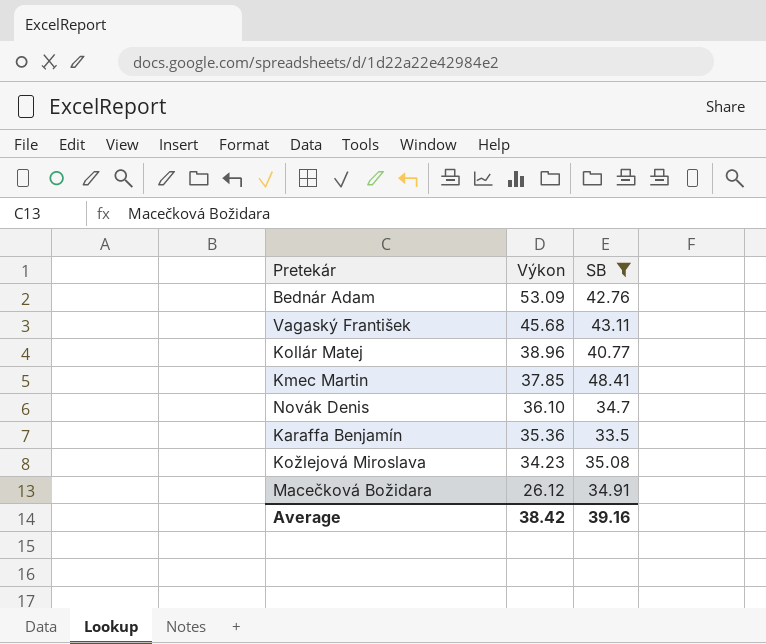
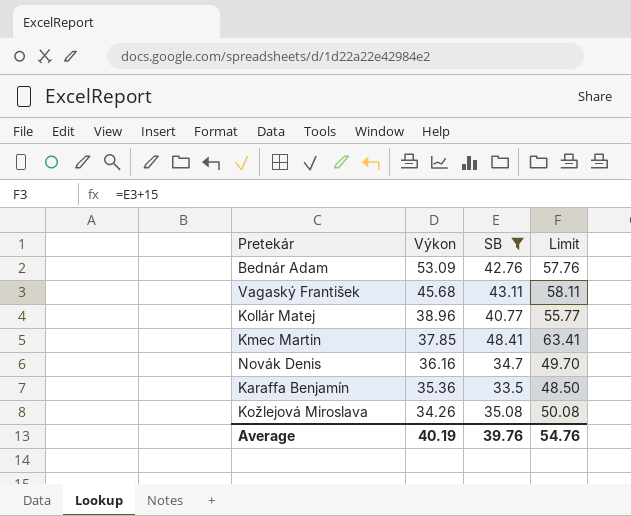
column Limit | formula: none -> [SB] + 15
row Macečková Božidara: 26.12 | 34.91 -> none
Novák Denis | Výkon: 36.10 -> 36.16
Kožlejová Miroslava | Výkon: 34.23 -> 34.26
Average | Výkon: 38.42 -> 40.19
Average | SB: 39.16 -> 39.76

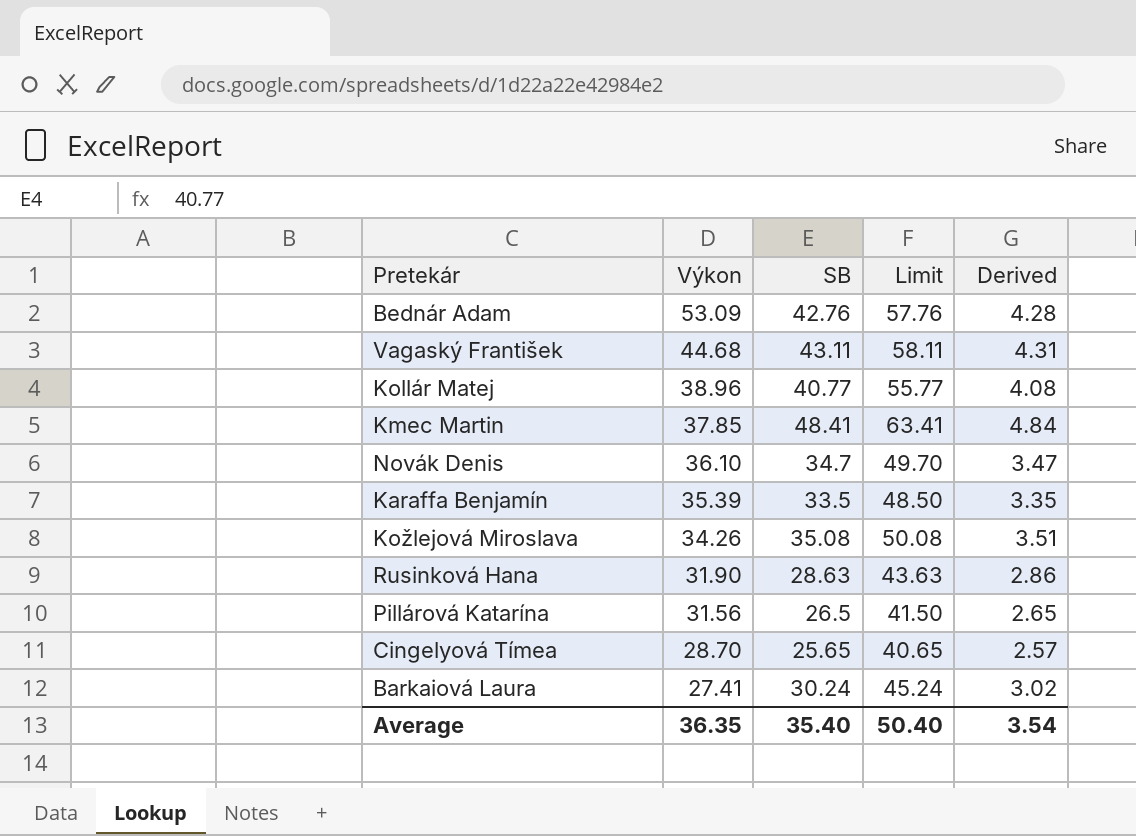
filter: SB >= 33.5 -> none
column Derived | formula: none -> [SB] * 0.1
Vagaský František | Výkon: 45.68 -> 44.68
Novák Denis | Výkon: 36.16 -> 36.10
Karaffa Benjamín | Výkon: 35.36 -> 35.39
Average | Výkon: 40.19 -> 36.35
Average | SB: 39.76 -> 35.40
Average | Limit: 54.76 -> 50.40

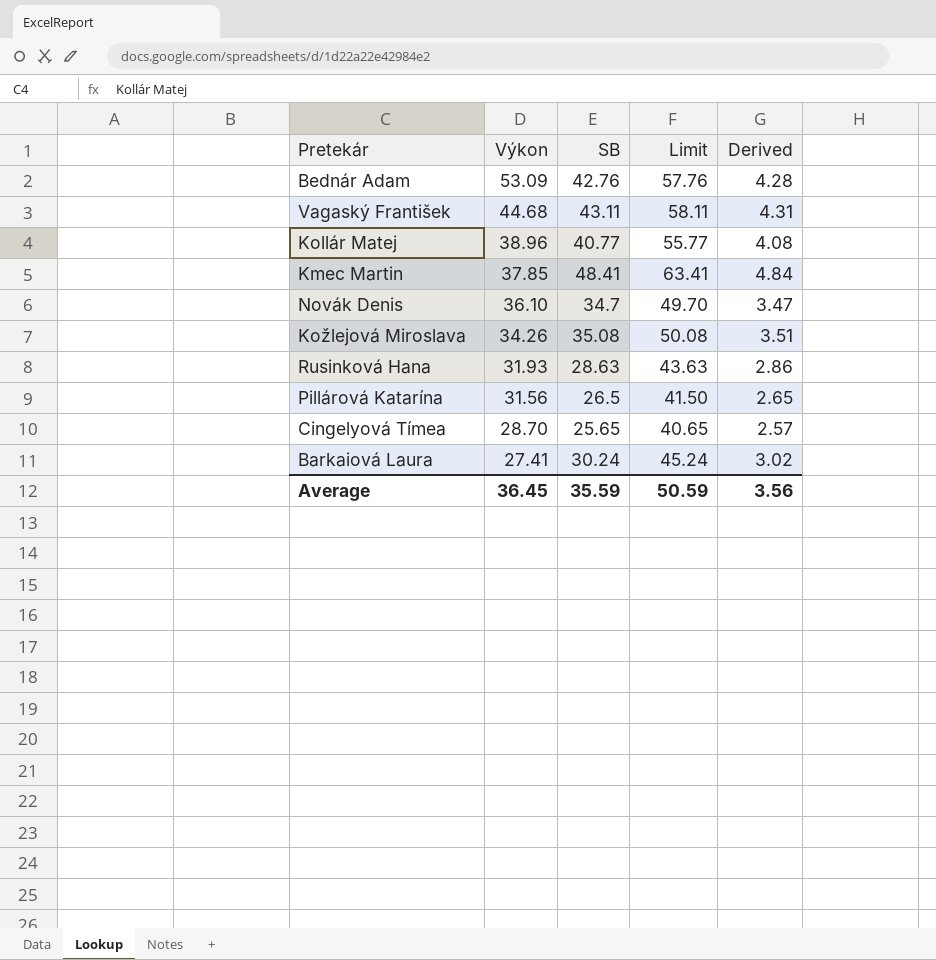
row Karaffa Benjamín: 35.39 | 33.5 | 48.50 | 3.35 -> none
Rusinková Hana | Výkon: 31.90 -> 31.93
Average | Výkon: 36.35 -> 36.45
Average | SB: 35.40 -> 35.59
Average | Limit: 50.40 -> 50.59
Average | Derived: 3.54 -> 3.56

